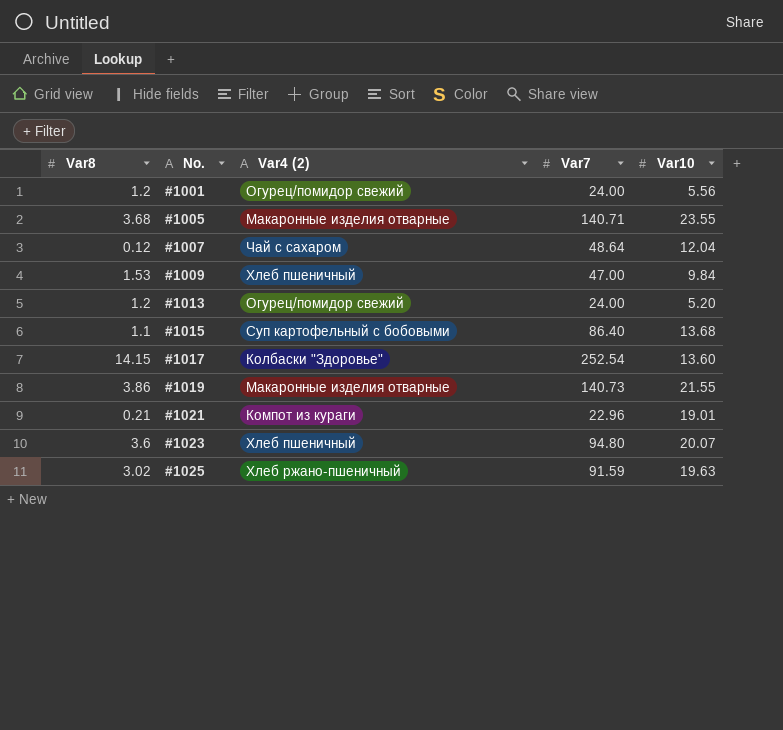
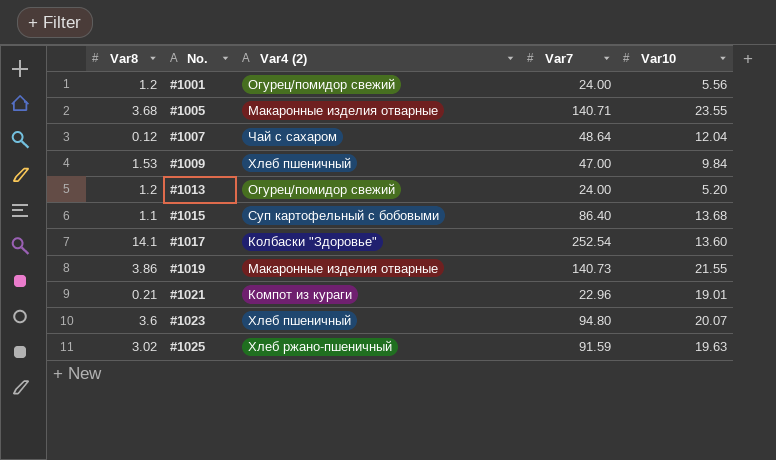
#1017 | Var8: 14.15 -> 14.1

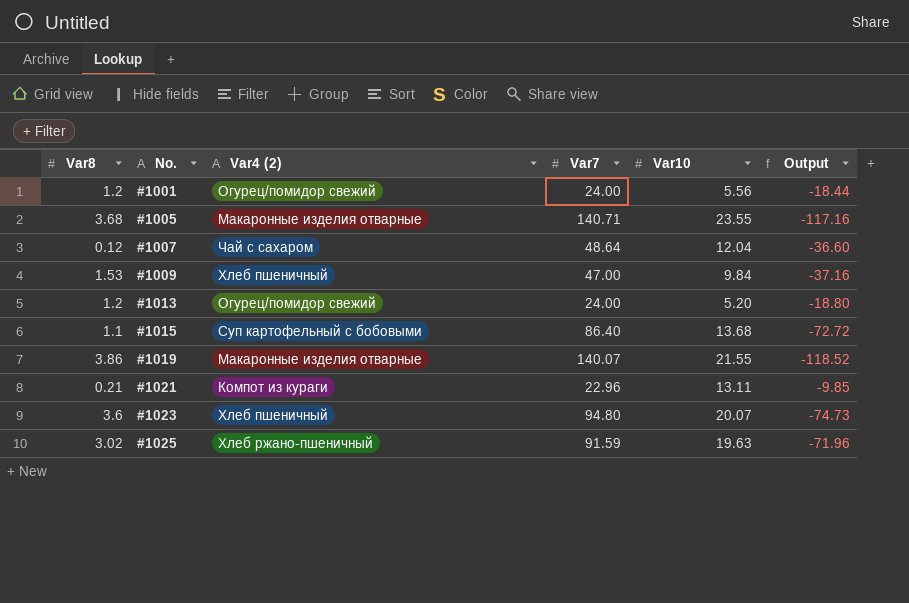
column Output | formula: none -> [Var10] - [Var7]
row #1017: 14.1 | Колбаски "Здоровье" | 252.54 | 13.60 -> none
#1019 | Var7: 140.73 -> 140.07
#1021 | Var10: 19.01 -> 13.11

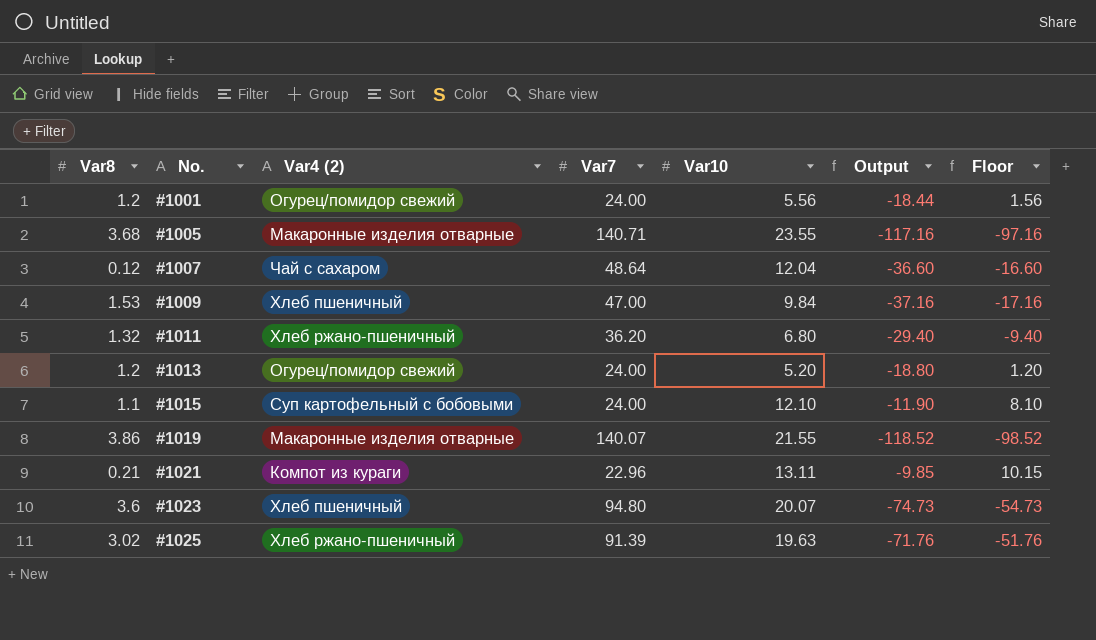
column Floor | formula: none -> [Output] + 20
row #1011: none -> 1.32 | Хлеб ржано-пшеничный | 36.20 | 6.80 | -29.40 | -9.40
#1015 | Var7: 86.40 -> 24.00
#1015 | Var10: 13.68 -> 12.10
#1015 | Output: -72.72 -> -11.90
#1025 | Var7: 91.59 -> 91.39
#1025 | Output: -71.96 -> -71.76

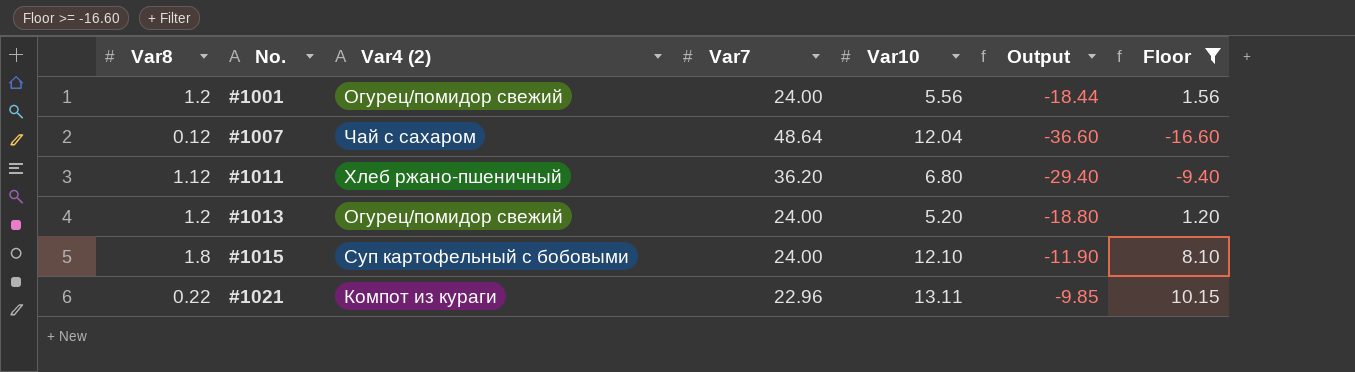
filter: none -> Floor >= -16.60
#1011 | Var8: 1.32 -> 1.12
#1015 | Var8: 1.1 -> 1.8
#1021 | Var8: 0.21 -> 0.22

